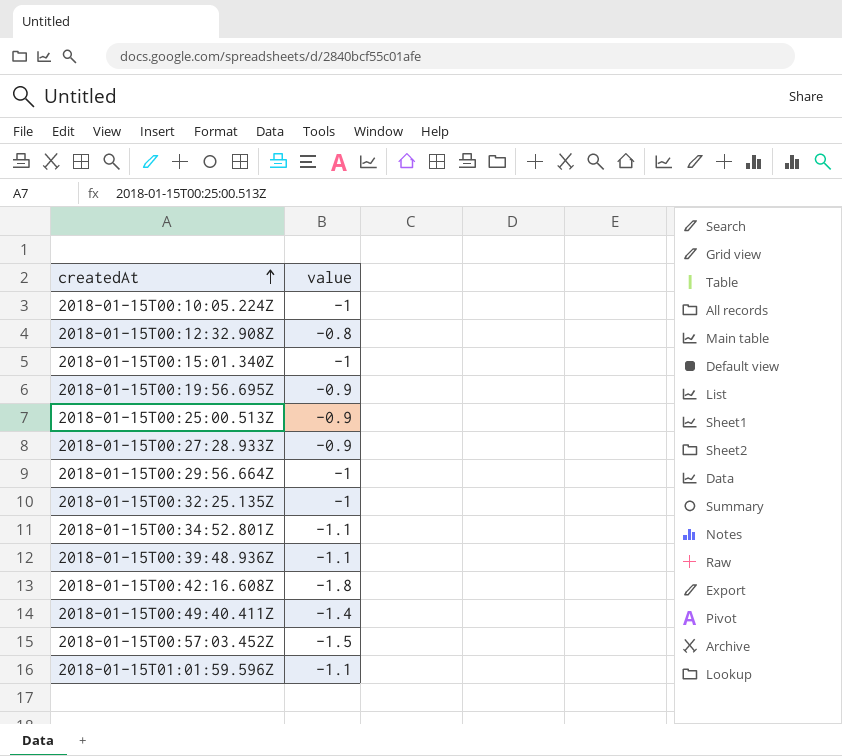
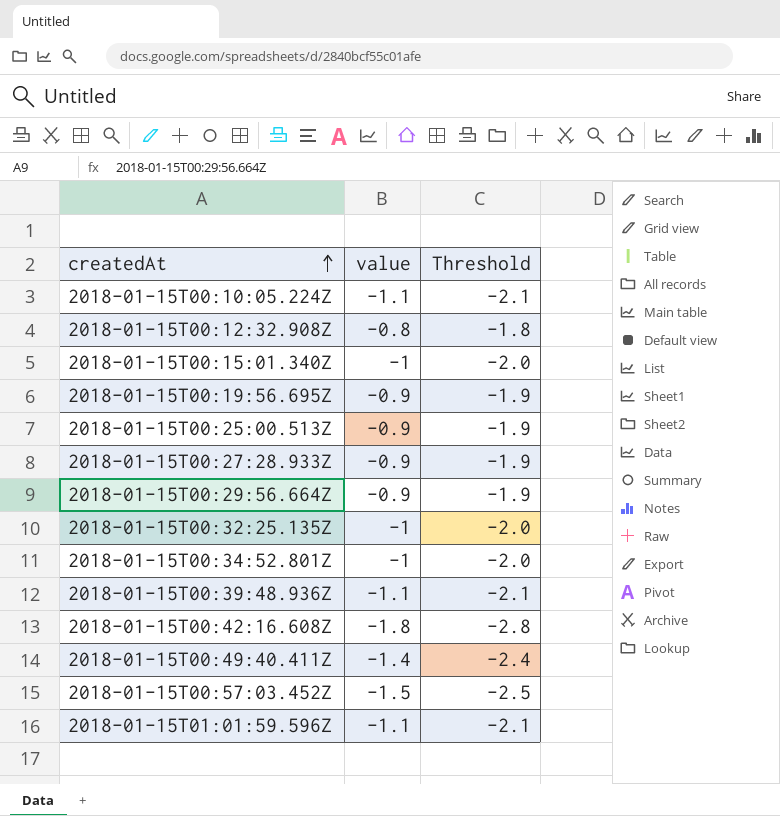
column Threshold | formula: none -> [value] - 1
2018-01-15T00:10:05.224Z | value: -1 -> -1.1
2018-01-15T00:29:56.664Z | value: -1 -> -0.9
2018-01-15T00:34:52.801Z | value: -1.1 -> -1

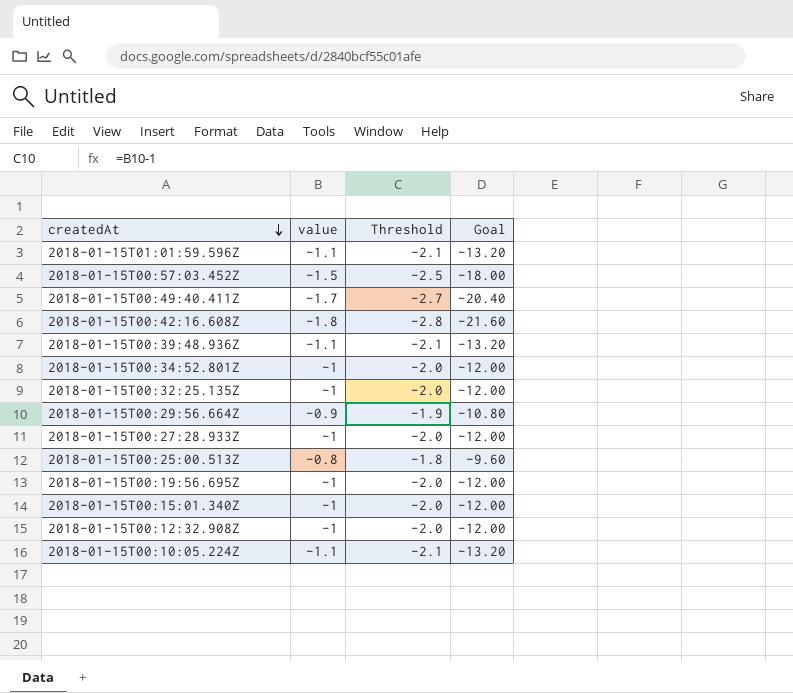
row order: createdAt ascending -> createdAt descending
column Goal | formula: none -> [value] * 12
2018-01-15T00:49:40.411Z | value: -1.4 -> -1.7
2018-01-15T00:49:40.411Z | Threshold: -2.4 -> -2.7
2018-01-15T00:27:28.933Z | value: -0.9 -> -1
2018-01-15T00:27:28.933Z | Threshold: -1.9 -> -2.0
2018-01-15T00:25:00.513Z | value: -0.9 -> -0.8
2018-01-15T00:25:00.513Z | Threshold: -1.9 -> -1.8
2018-01-15T00:19:56.695Z | value: -0.9 -> -1
2018-01-15T00:19:56.695Z | Threshold: -1.9 -> -2.0
2018-01-15T00:12:32.908Z | value: -0.8 -> -1
2018-01-15T00:12:32.908Z | Threshold: -1.8 -> -2.0

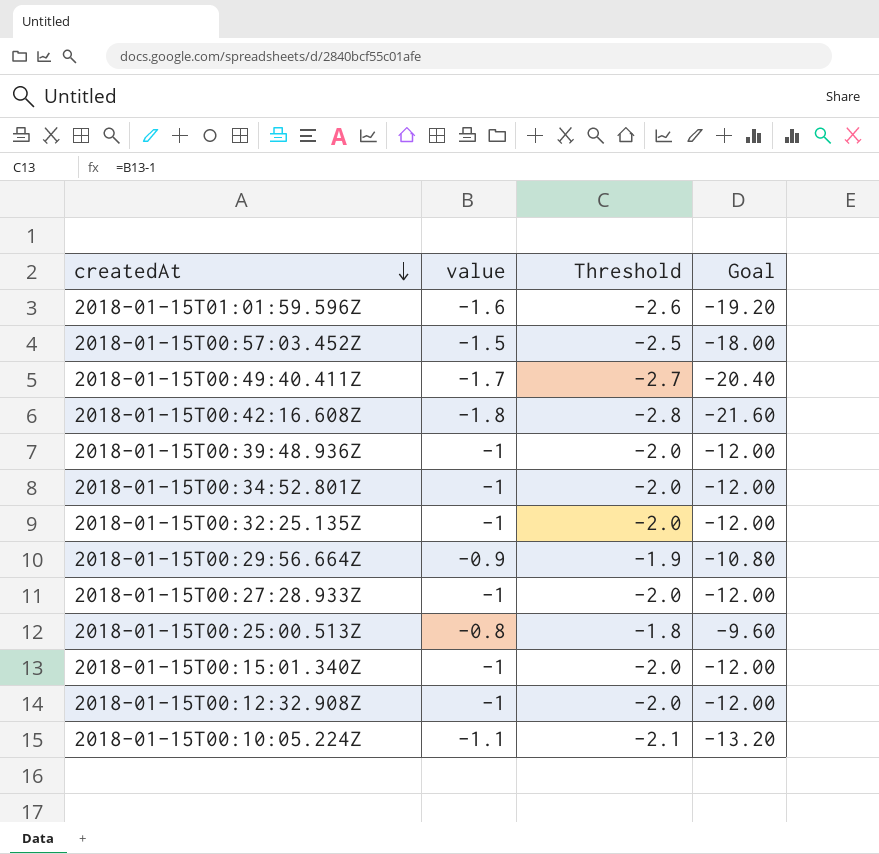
row 2018-01-15T00:19:56.695Z: -1 | -2.0 | -12.00 -> none
2018-01-15T01:01:59.596Z | value: -1.1 -> -1.6
2018-01-15T01:01:59.596Z | Threshold: -2.1 -> -2.6
2018-01-15T01:01:59.596Z | Goal: -13.20 -> -19.20
2018-01-15T00:39:48.936Z | value: -1.1 -> -1
2018-01-15T00:39:48.936Z | Threshold: -2.1 -> -2.0
2018-01-15T00:39:48.936Z | Goal: -13.20 -> -12.00

